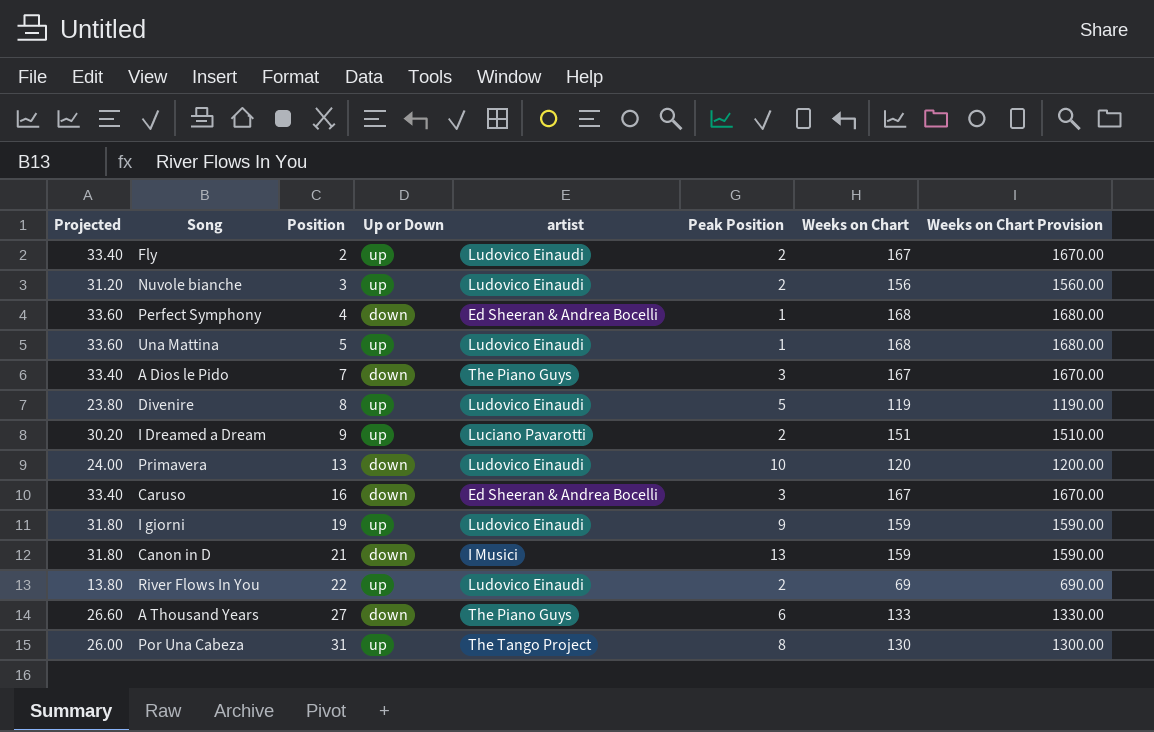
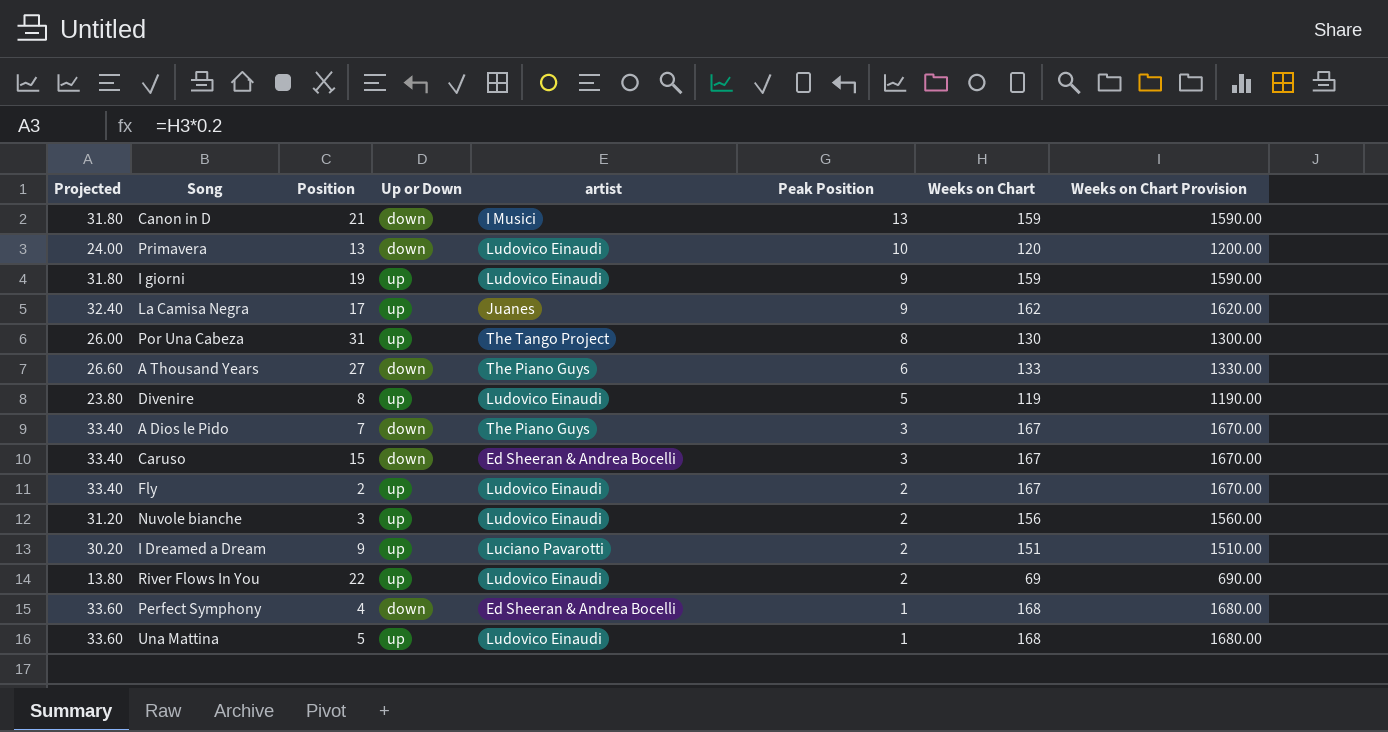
row order: Position ascending -> Peak Position descending
row La Camisa Negra: none -> 32.40 | 17 | up | Juanes | 9 | 162 | 1620.00
Caruso | Position: 16 -> 15

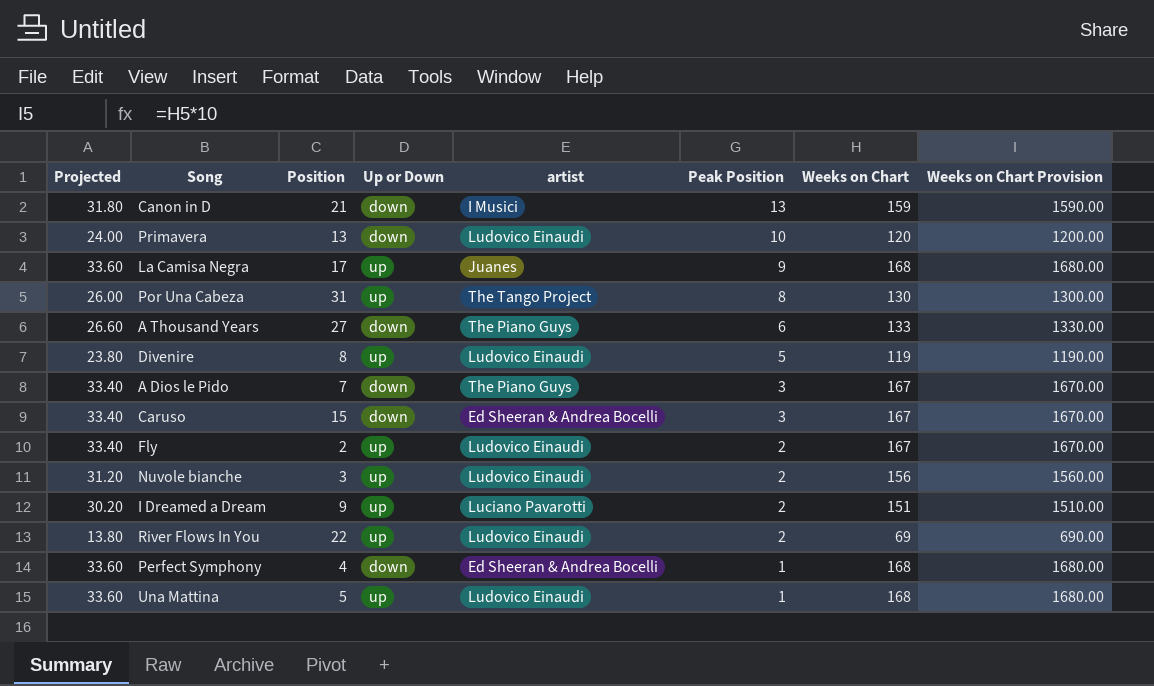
row I giorni: 31.80 | 19 | up | Ludovico Einaudi | 9 | 159 | 1590.00 -> none
La Camisa Negra | Projected: 32.40 -> 33.60
La Camisa Negra | Weeks on Chart: 162 -> 168
La Camisa Negra | Weeks on Chart Provision: 1620.00 -> 1680.00

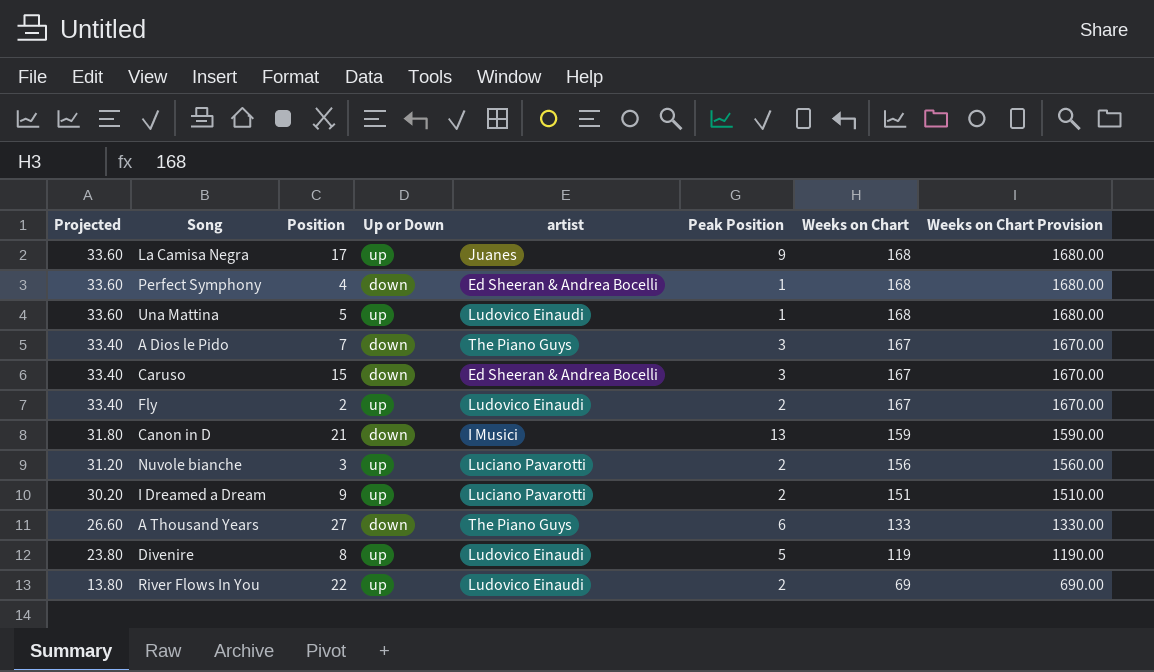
row order: Peak Position descending -> Projected descending
row Primavera: 24.00 | 13 | down | Ludovico Einaudi | 10 | 120 | 1200.00 -> none
row Por Una Cabeza: 26.00 | 31 | up | The Tango Project | 8 | 130 | 1300.00 -> none
Nuvole bianche | artist: Ludovico Einaudi -> Luciano Pavarotti

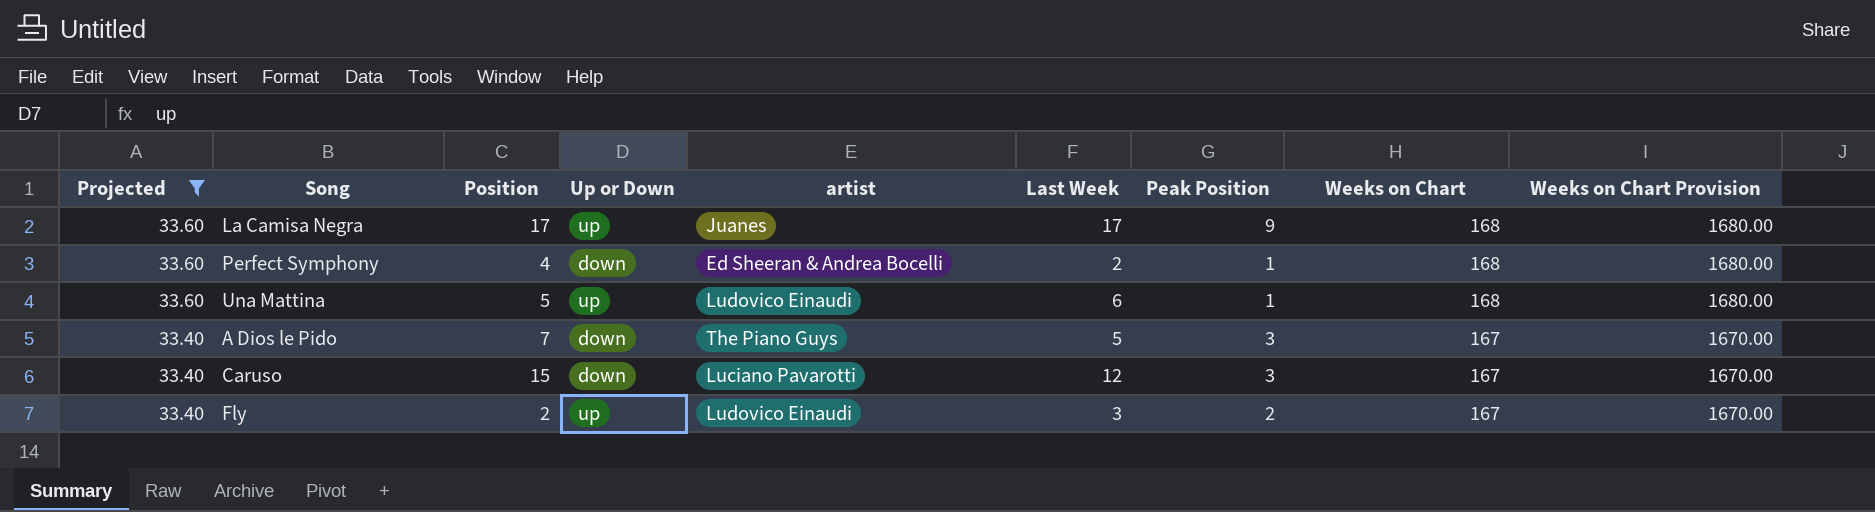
filter: none -> Projected >= 33.40
column Last Week | position: none -> 6
Caruso | artist: Ed Sheeran & Andrea Bocelli -> Luciano Pavarotti

